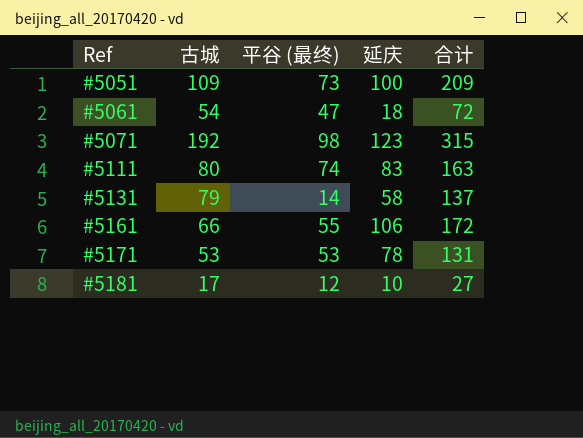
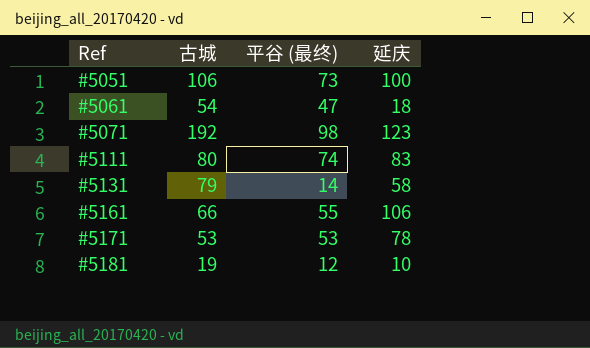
column 合计 | formula: [古城] + [延庆] -> none
#5051 | 古城: 109 -> 106
#5181 | 古城: 17 -> 19

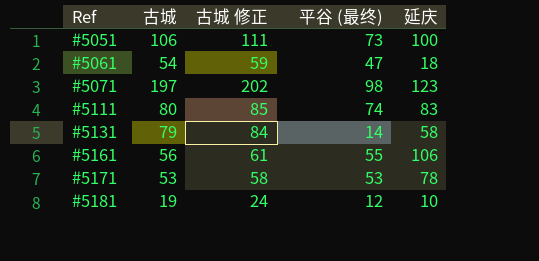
column 古城 修正 | formula: none -> [古城] + 5
#5071 | 古城: 192 -> 197
#5161 | 古城: 66 -> 56

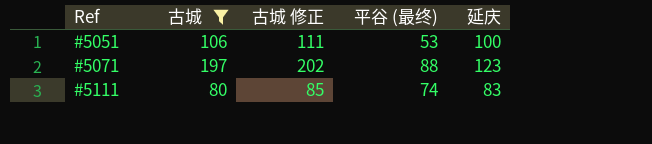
filter: none -> 古城 >= 80
#5051 | 平谷 (最终): 73 -> 53
#5071 | 平谷 (最终): 98 -> 88

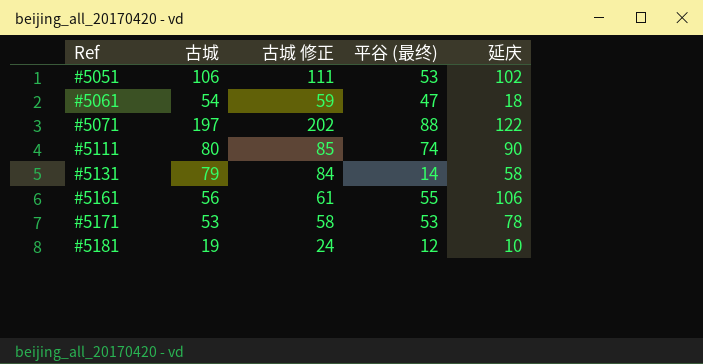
filter: 古城 >= 80 -> none
#5051 | 延庆: 100 -> 102
#5071 | 延庆: 123 -> 122
#5111 | 延庆: 83 -> 90

